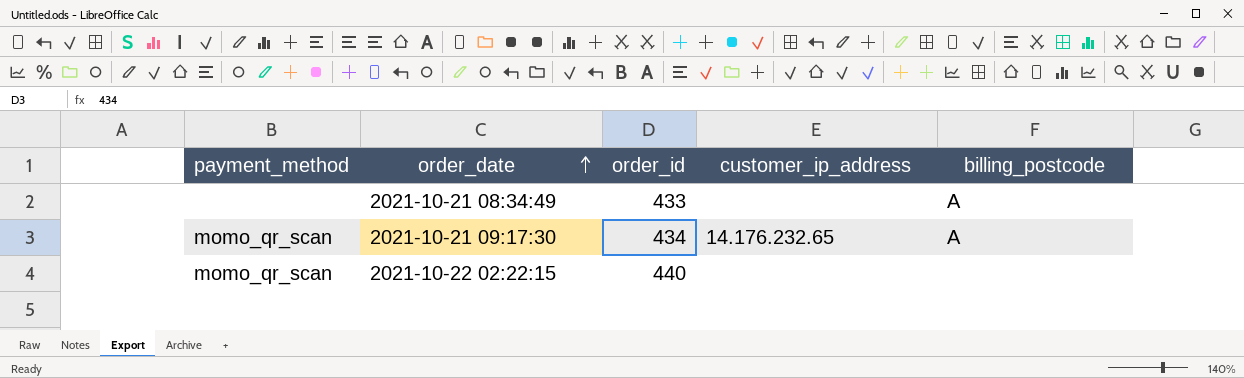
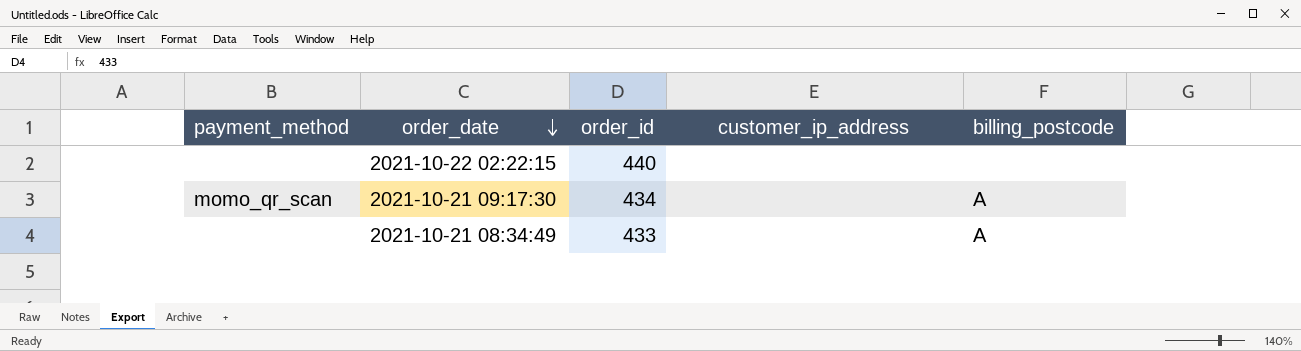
row order: order_date ascending -> order_date descending
2021-10-22 02:22:15 | payment_method: momo_qr_scan -> none
2021-10-21 09:17:30 | customer_ip_address: 14.176.232.65 -> none

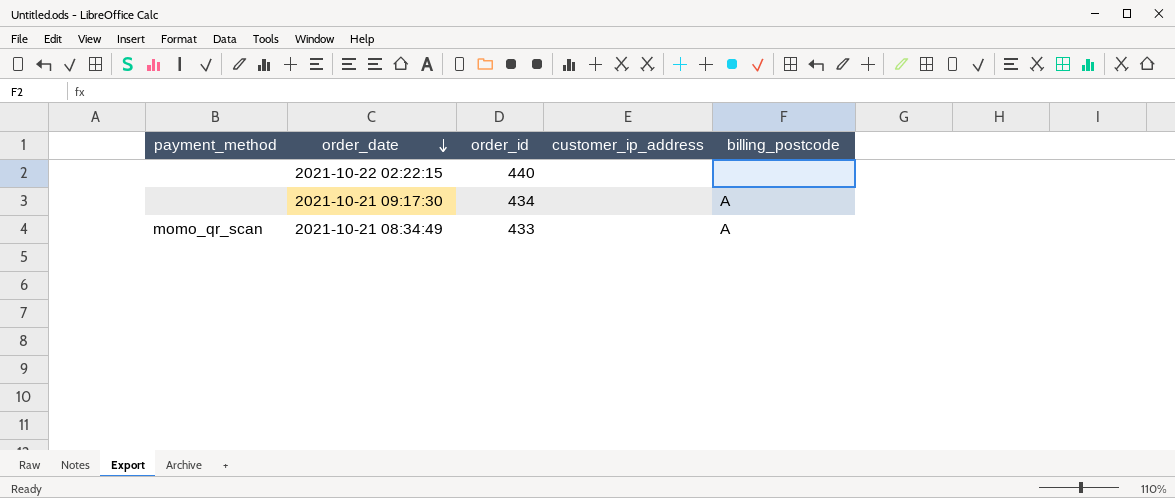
2021-10-21 09:17:30 | payment_method: momo_qr_scan -> none
2021-10-21 08:34:49 | payment_method: none -> momo_qr_scan

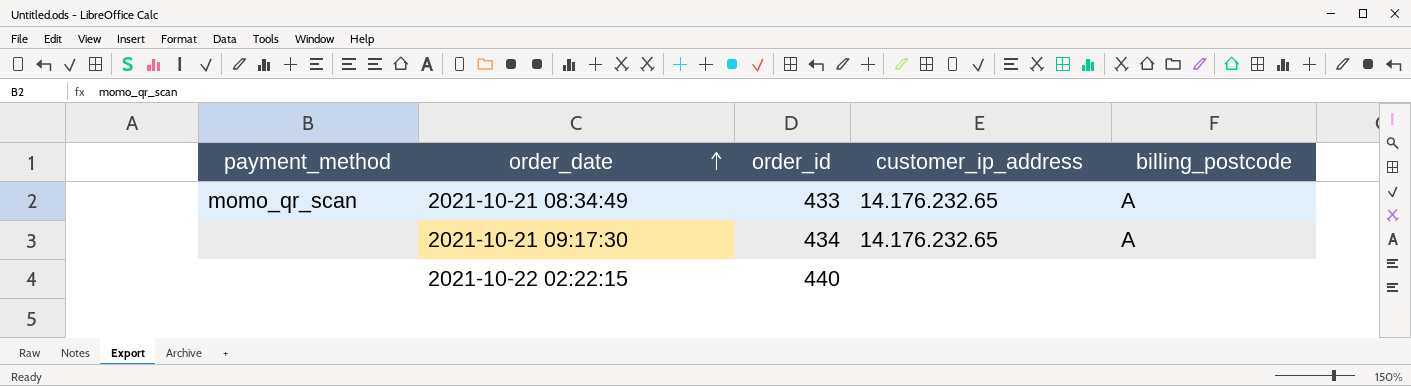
row order: order_date descending -> order_date ascending
2021-10-21 08:34:49 | customer_ip_address: none -> 14.176.232.65
2021-10-21 09:17:30 | customer_ip_address: none -> 14.176.232.65

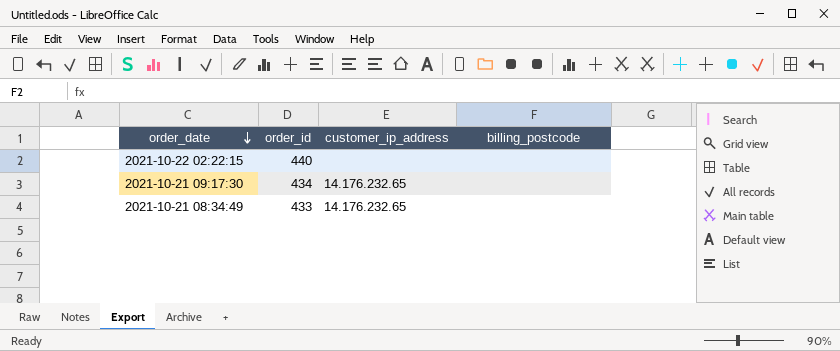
row order: order_date ascending -> order_date descending
column payment_method | position: 1 -> none
2021-10-21 09:17:30 | billing_postcode: A -> none
2021-10-21 08:34:49 | billing_postcode: A -> none

